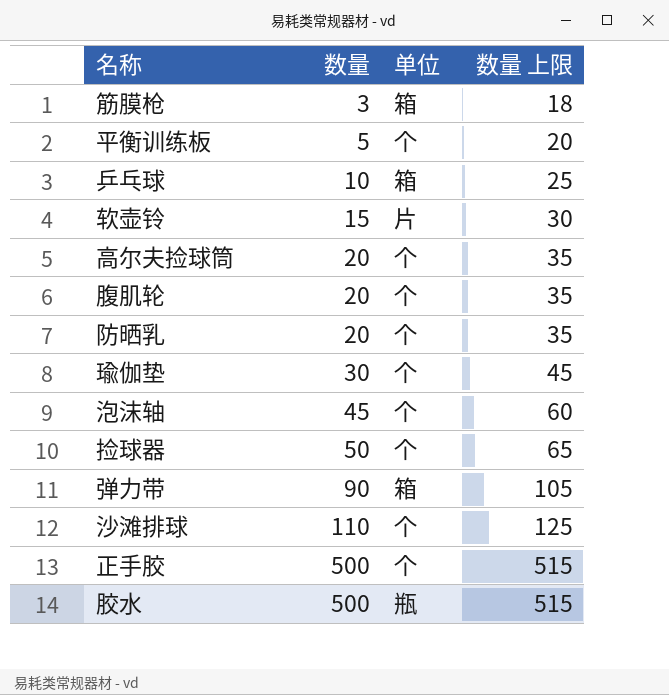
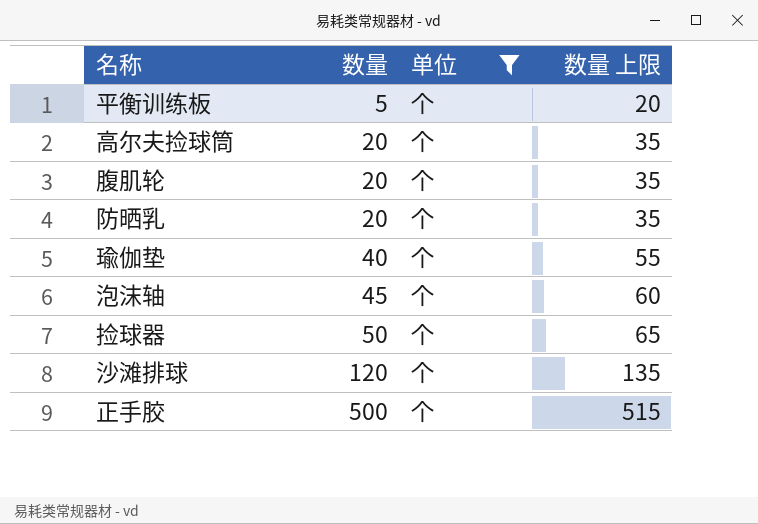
filter: none -> 单位 = 个
瑜伽垫 | 数量: 30 -> 40
瑜伽垫 | 数量 上限: 45 -> 55
沙滩排球 | 数量: 110 -> 120
沙滩排球 | 数量 上限: 125 -> 135

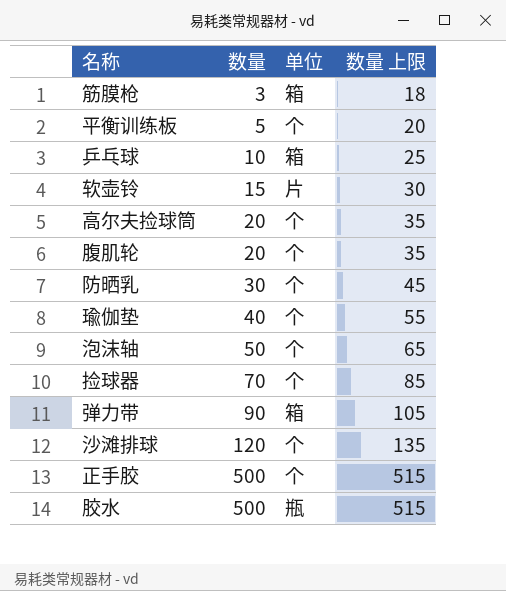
filter: 单位 = 个 -> none
防晒乳 | 数量: 20 -> 30
防晒乳 | 数量 上限: 35 -> 45
泡沫轴 | 数量: 45 -> 50
泡沫轴 | 数量 上限: 60 -> 65
捡球器 | 数量: 50 -> 70
捡球器 | 数量 上限: 65 -> 85

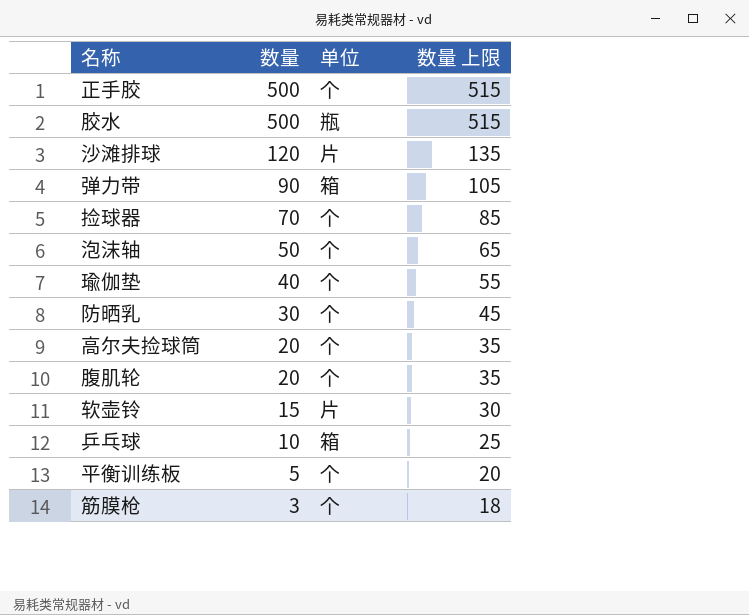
row order: 数量 ascending -> 数量 descending
沙滩排球 | 单位: 个 -> 片
筋膜枪 | 单位: 箱 -> 个

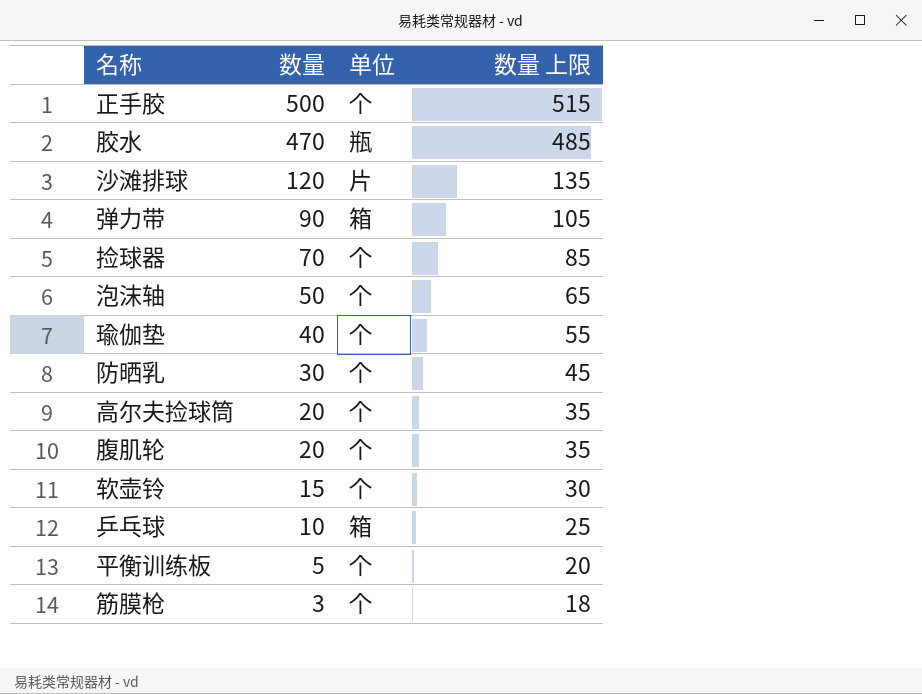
胶水 | 数量: 500 -> 470
胶水 | 数量 上限: 515 -> 485
软壶铃 | 单位: 片 -> 个

